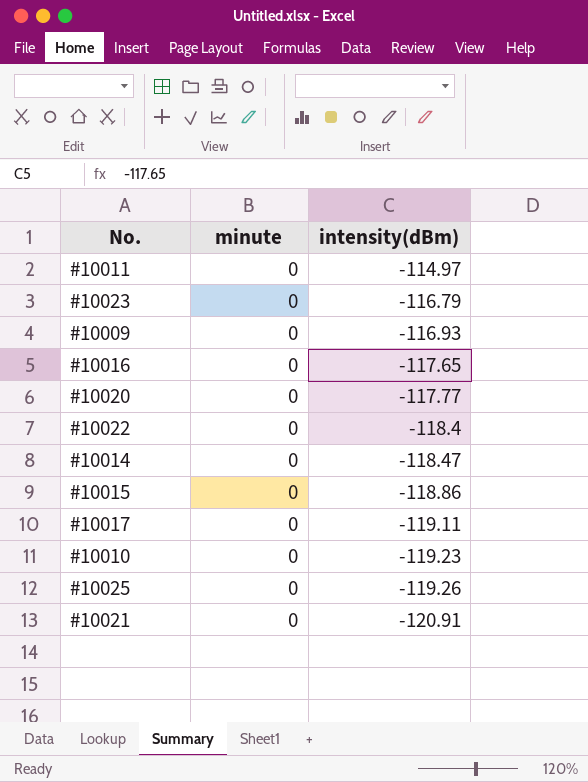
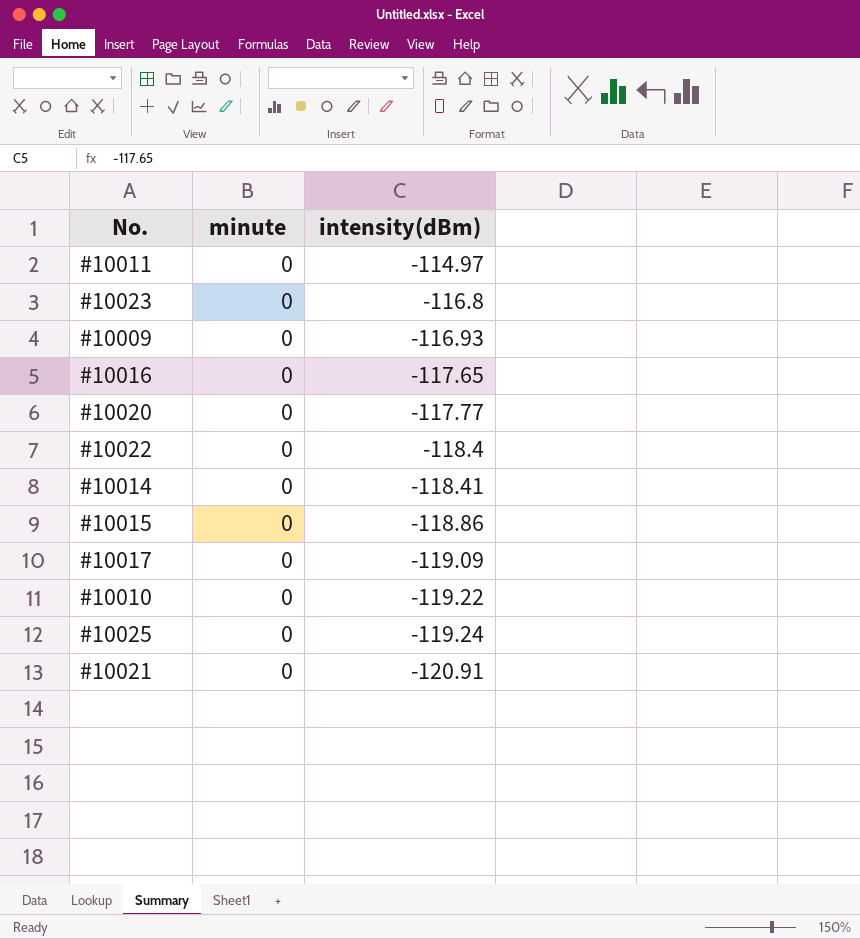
#10023 | intensity(dBm): -116.79 -> -116.8
#10014 | intensity(dBm): -118.47 -> -118.41
#10017 | intensity(dBm): -119.11 -> -119.09
#10010 | intensity(dBm): -119.23 -> -119.22
#10025 | intensity(dBm): -119.26 -> -119.24

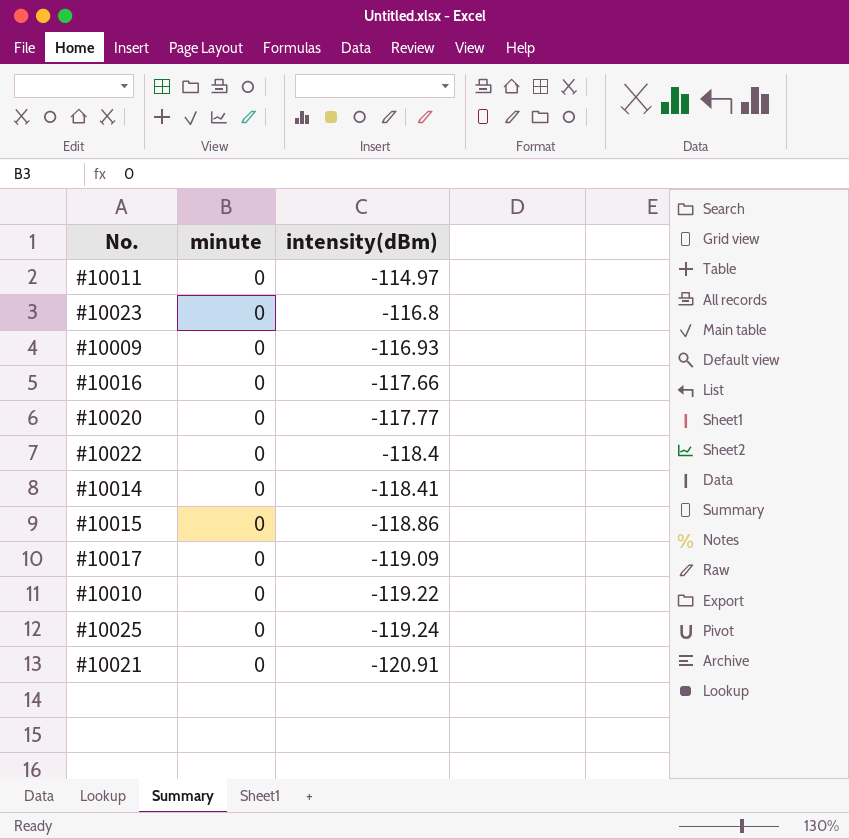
#10016 | intensity(dBm): -117.65 -> -117.66

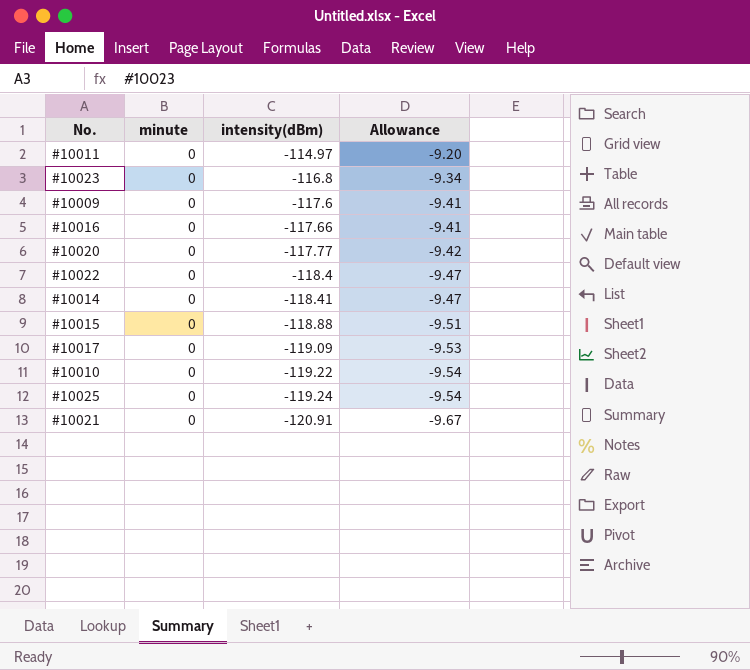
column Allowance | formula: none -> [intensity(dBm)] * 0.08
#10009 | intensity(dBm): -116.93 -> -117.6
#10015 | intensity(dBm): -118.86 -> -118.88

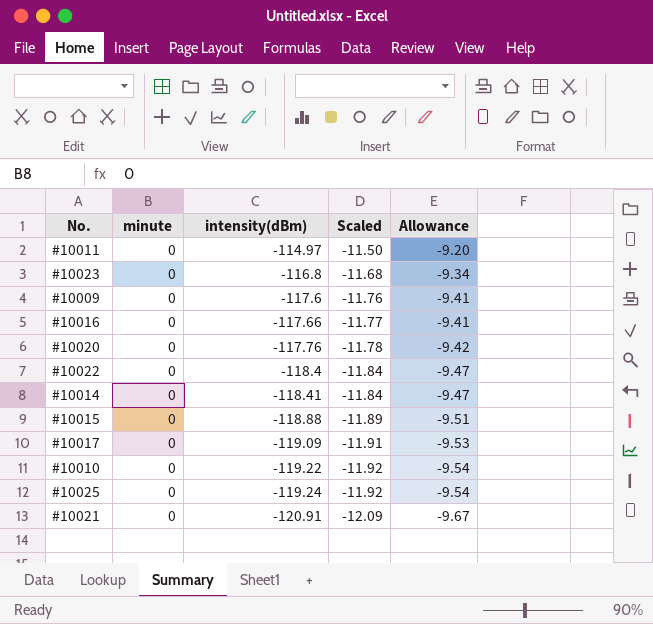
column Scaled | formula: none -> [intensity(dBm)] * 0.1
#10020 | intensity(dBm): -117.77 -> -117.76

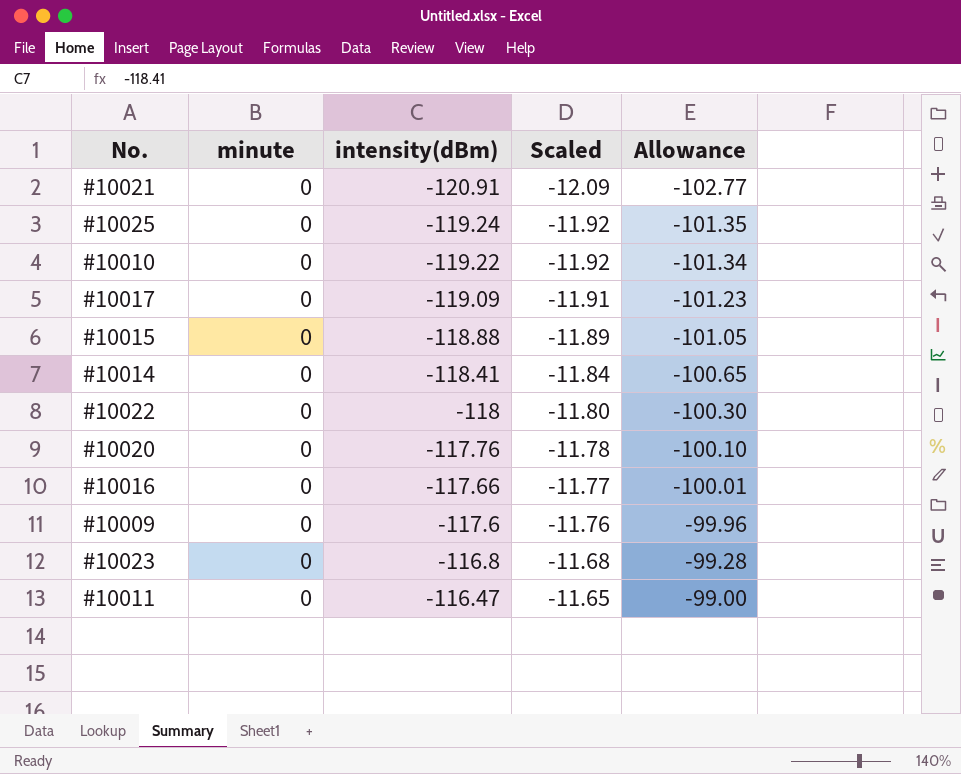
row order: intensity(dBm) descending -> intensity(dBm) ascending
column Allowance | formula: [intensity(dBm)] * 0.08 -> [intensity(dBm)] * 0.85
#10022 | intensity(dBm): -118.4 -> -118
#10022 | Scaled: -11.84 -> -11.80
#10011 | intensity(dBm): -114.97 -> -116.47
#10011 | Scaled: -11.50 -> -11.65

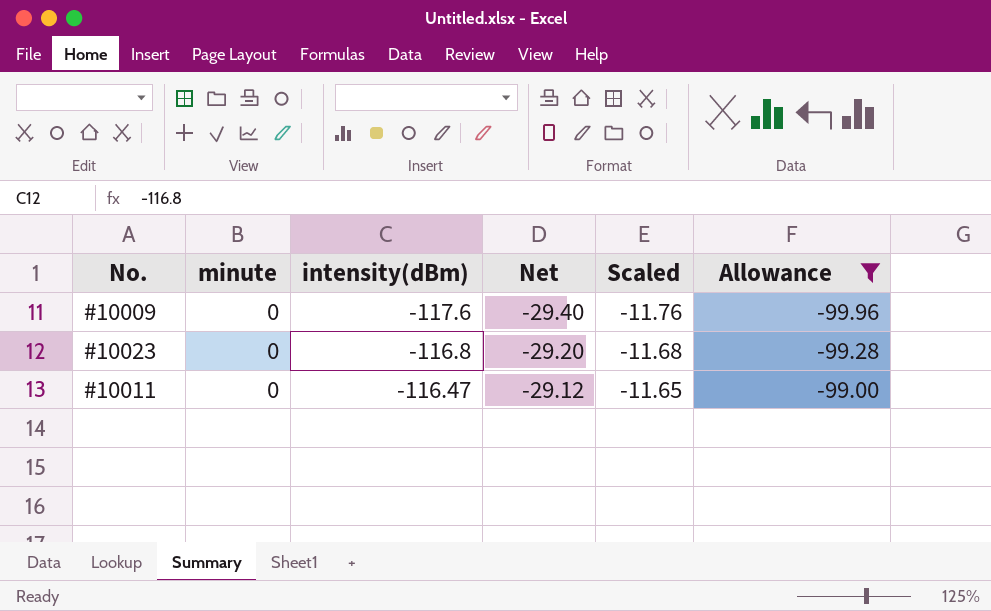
filter: none -> Allowance >= -99.96
column Net | formula: none -> [intensity(dBm)] * 0.25

